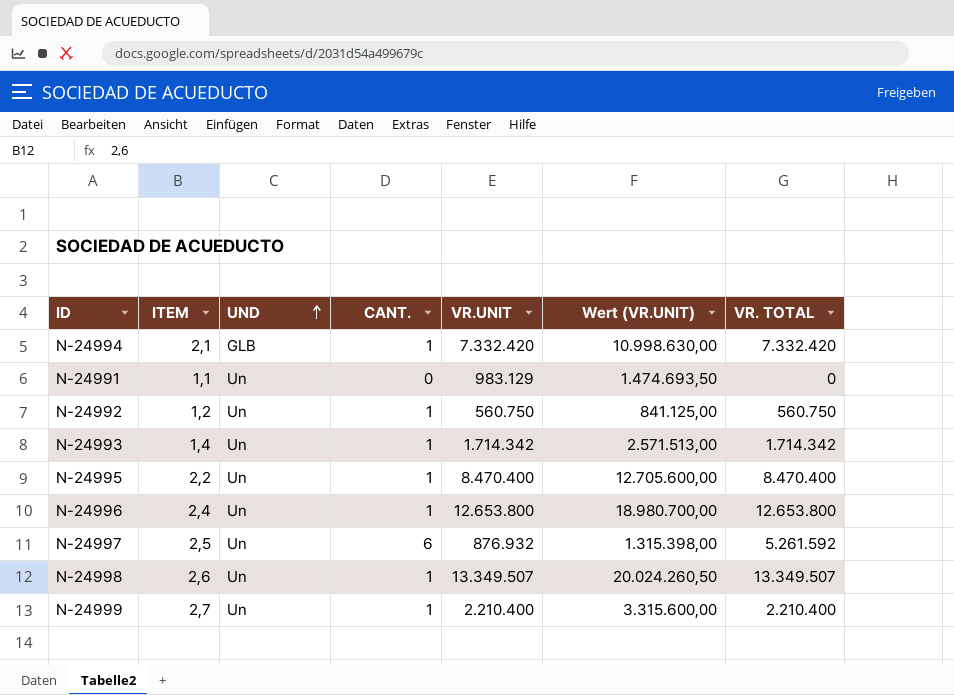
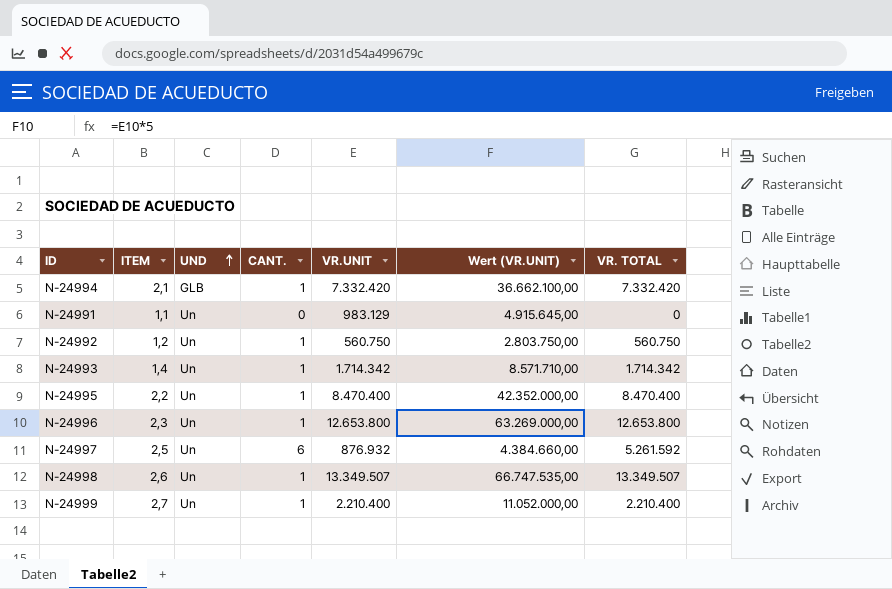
column Wert (VR.UNIT) | formula: [VR.UNIT] * 1,5 -> [VR.UNIT] * 5
N-24996 | ITEM: 2,4 -> 2,3

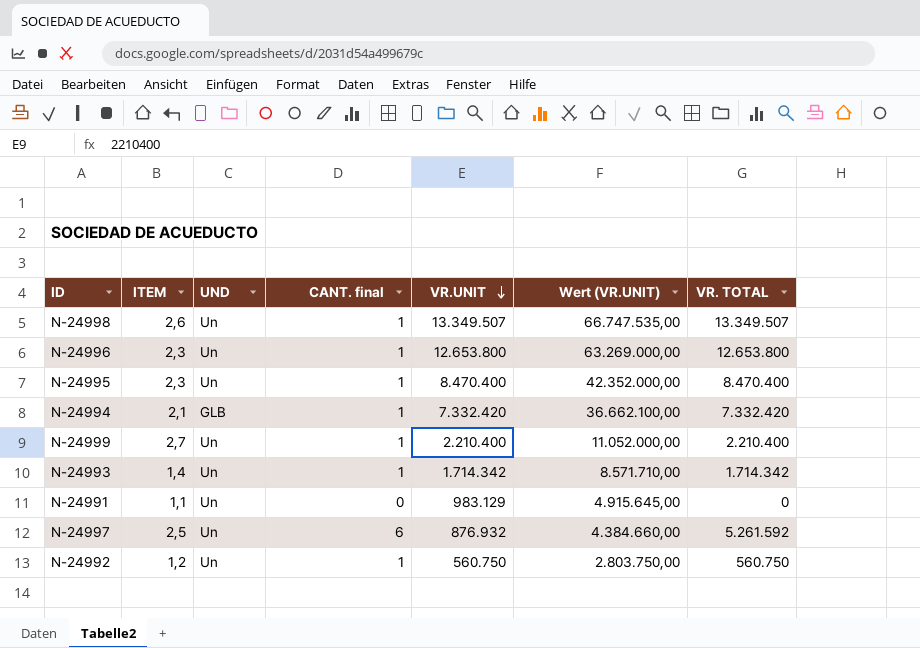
row order: UND ascending -> VR.UNIT descending
column name: CANT. -> CANT. final
N-24995 | ITEM: 2,2 -> 2,3

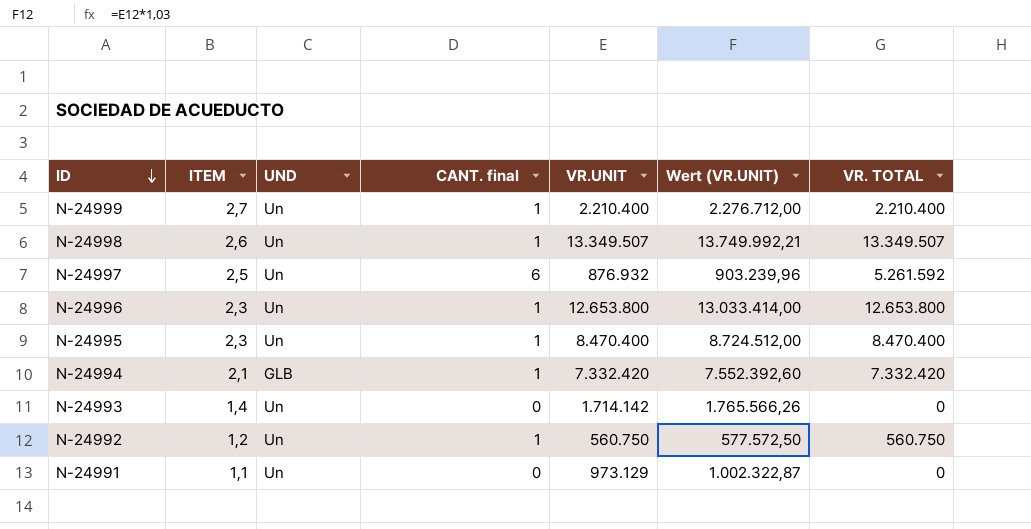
row order: VR.UNIT descending -> ID descending
column Wert (VR.UNIT) | formula: [VR.UNIT] * 5 -> [VR.UNIT] * 1,03
N-24993 | CANT. final: 1 -> 0
N-24993 | VR.UNIT: 1.714.342 -> 1.714.142
N-24993 | VR. TOTAL: 1.714.342 -> 0
N-24991 | VR.UNIT: 983.129 -> 973.129

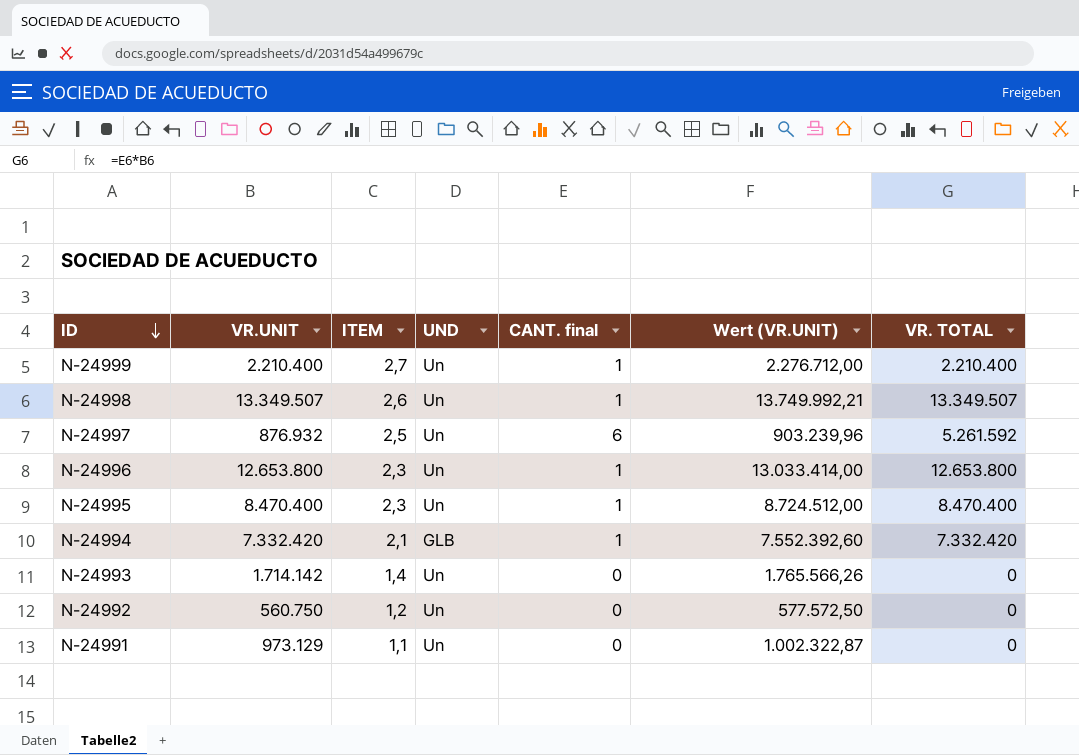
column VR.UNIT | position: 5 -> 2
N-24992 | CANT. final: 1 -> 0
N-24992 | VR. TOTAL: 560.750 -> 0

